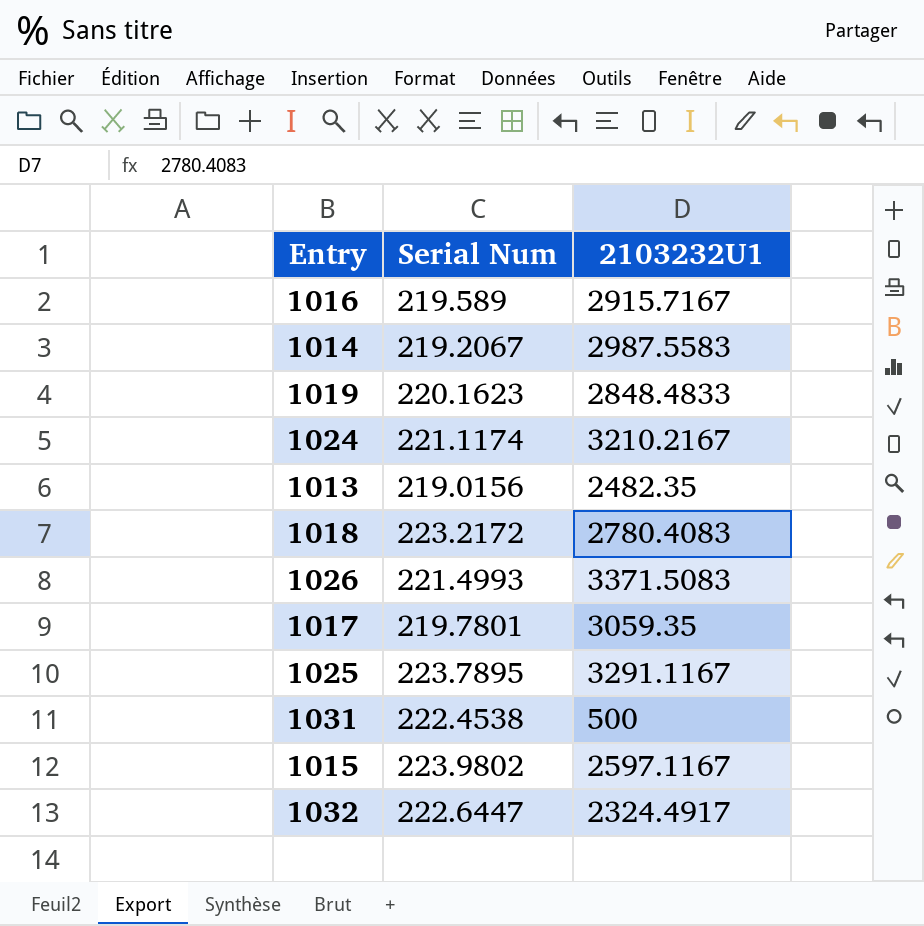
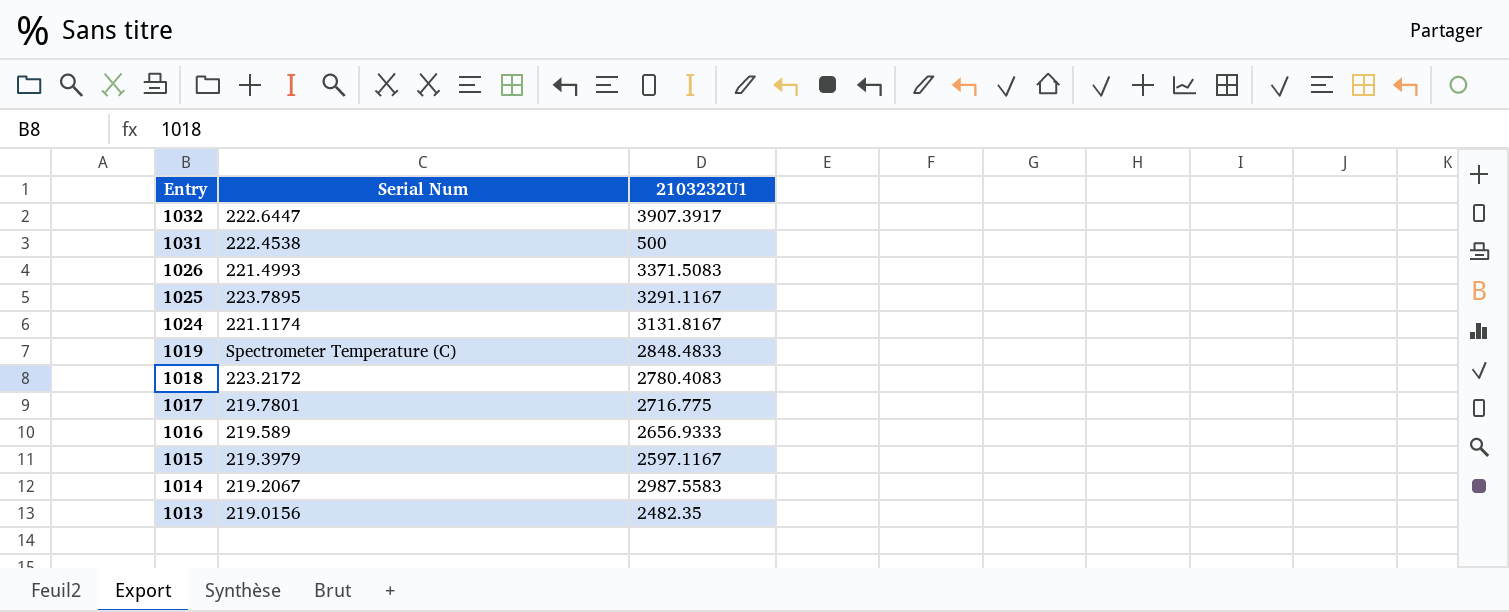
row order: none -> Entry descending
1032 | 2103232U1: 2324.4917 -> 3907.3917
1024 | 2103232U1: 3210.2167 -> 3131.8167
1019 | Serial Num: 220.1623 -> Spectrometer Temperature (C)
1017 | 2103232U1: 3059.35 -> 2716.775
1016 | 2103232U1: 2915.7167 -> 2656.9333
1015 | Serial Num: 223.9802 -> 219.3979

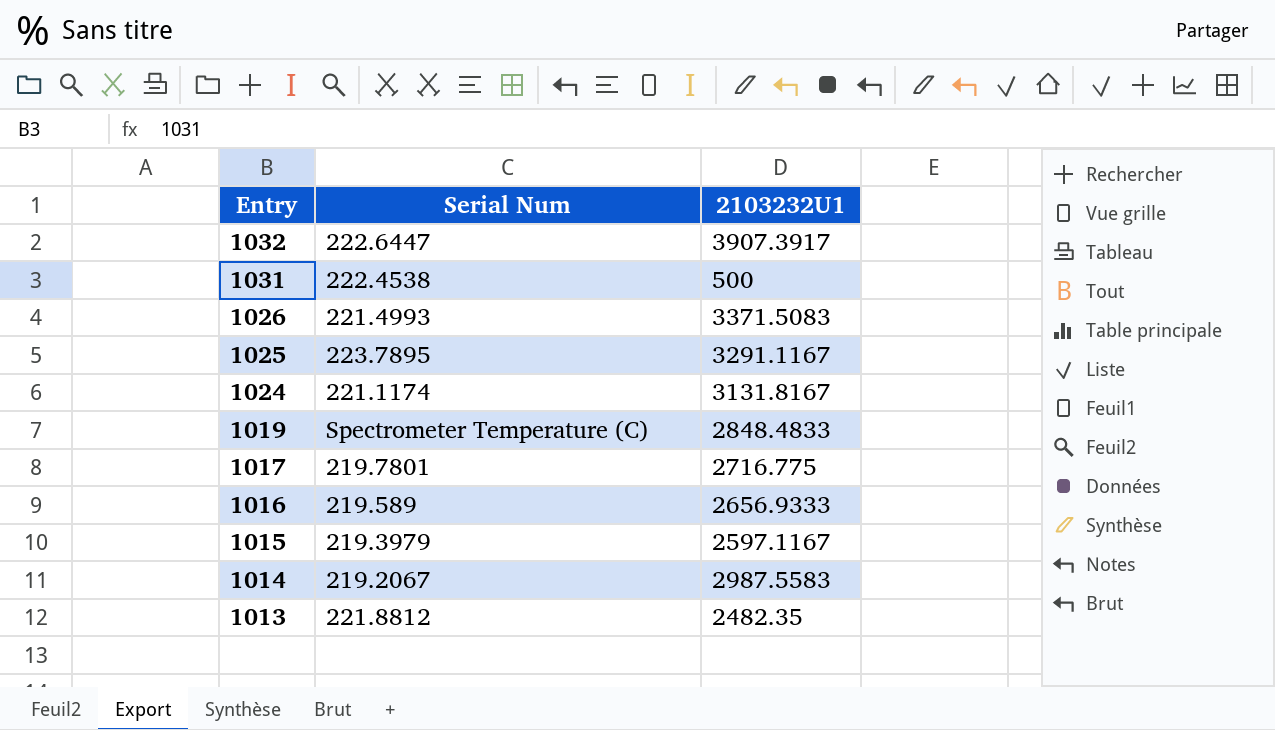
row 1018: 223.2172 | 2780.4083 -> none
1013 | Serial Num: 219.0156 -> 221.8812

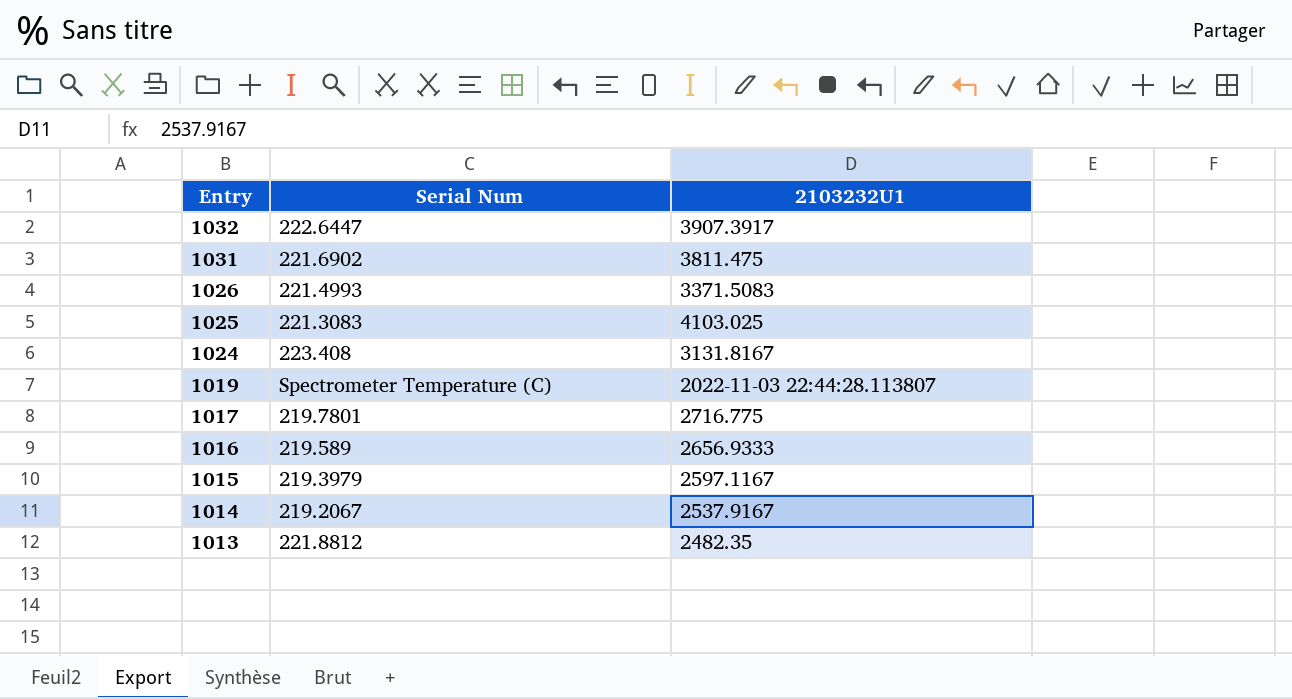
1031 | Serial Num: 222.4538 -> 221.6902
1031 | 2103232U1: 500 -> 3811.475
1025 | Serial Num: 223.7895 -> 221.3083
1025 | 2103232U1: 3291.1167 -> 4103.025
1024 | Serial Num: 221.1174 -> 223.408
1019 | 2103232U1: 2848.4833 -> 2022-11-03 22:44:28.113807
1014 | 2103232U1: 2987.5583 -> 2537.9167

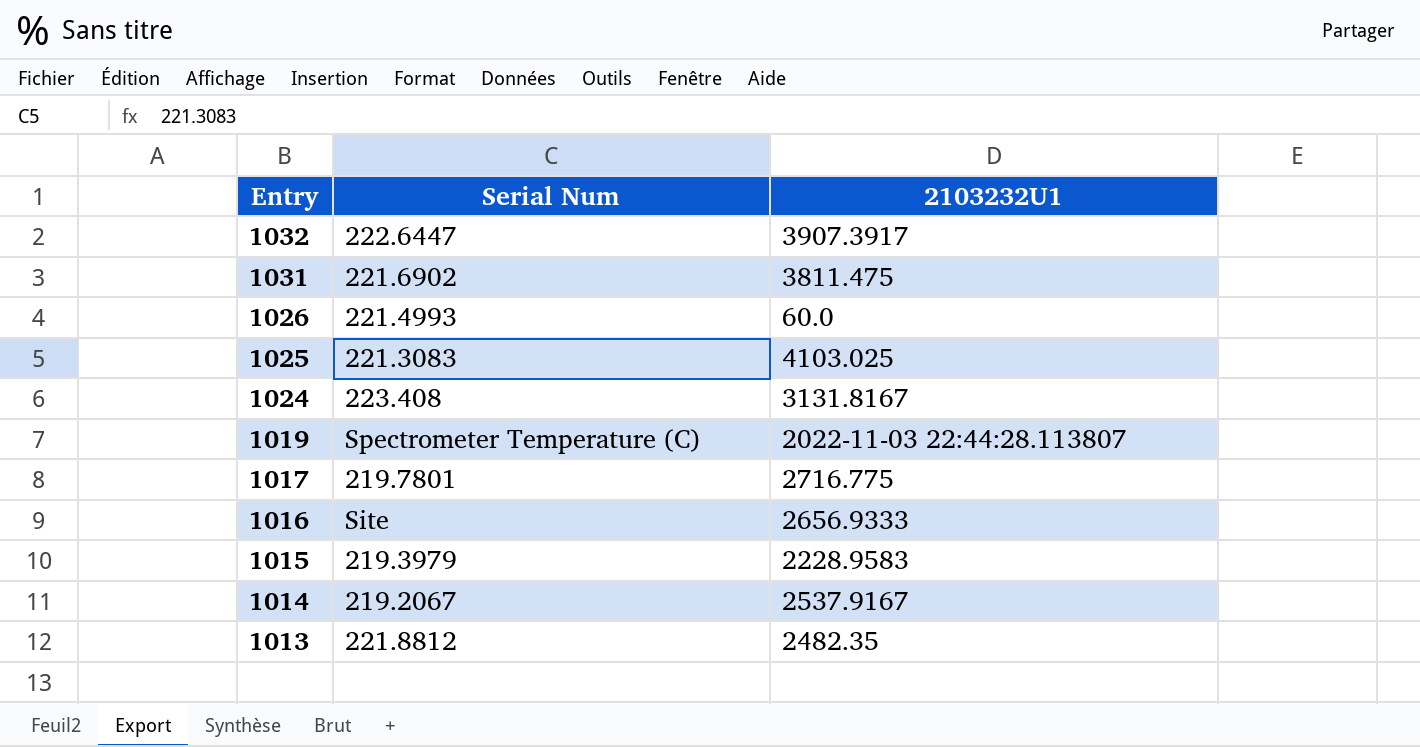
1026 | 2103232U1: 3371.5083 -> 60.0
1016 | Serial Num: 219.589 -> Site
1015 | 2103232U1: 2597.1167 -> 2228.9583

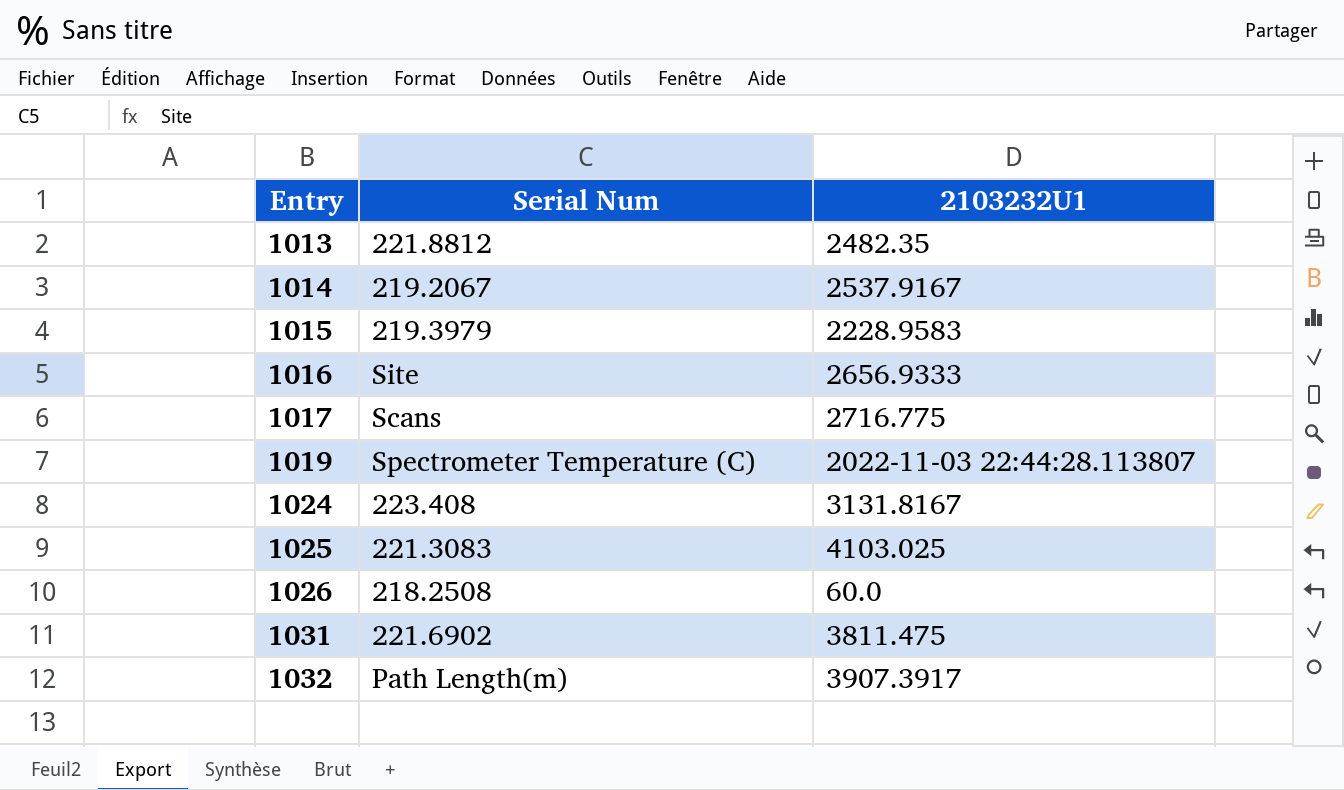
row order: Entry descending -> Entry ascending
1017 | Serial Num: 219.7801 -> Scans
1026 | Serial Num: 221.4993 -> 218.2508
1032 | Serial Num: 222.6447 -> Path Length(m)

